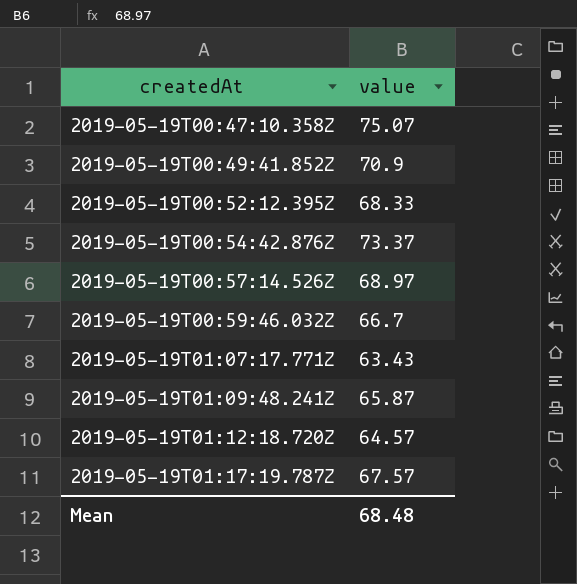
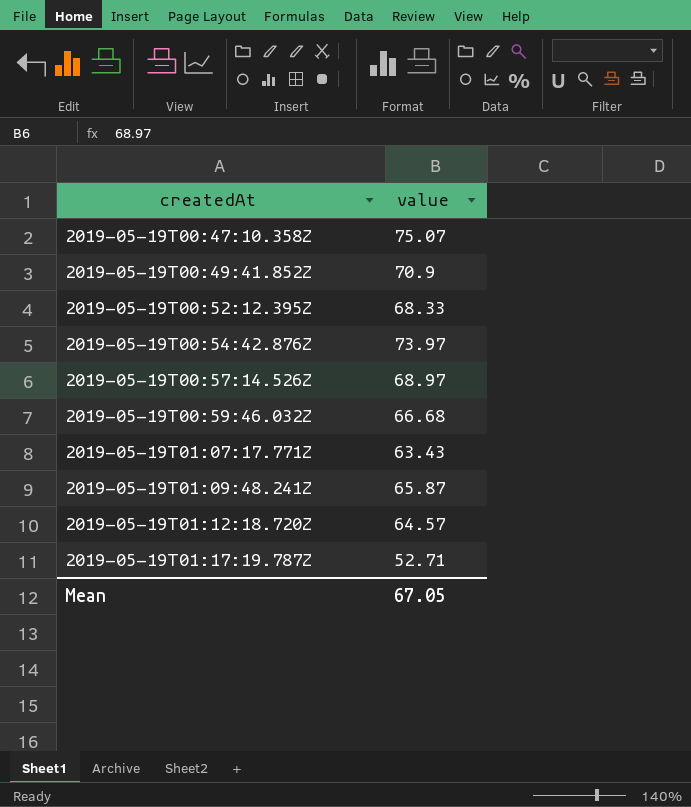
2019-05-19T00:54:42.876Z | value: 73.37 -> 73.97
2019-05-19T00:59:46.032Z | value: 66.7 -> 66.68
2019-05-19T01:17:19.787Z | value: 67.57 -> 52.71
Mean | value: 68.48 -> 67.05

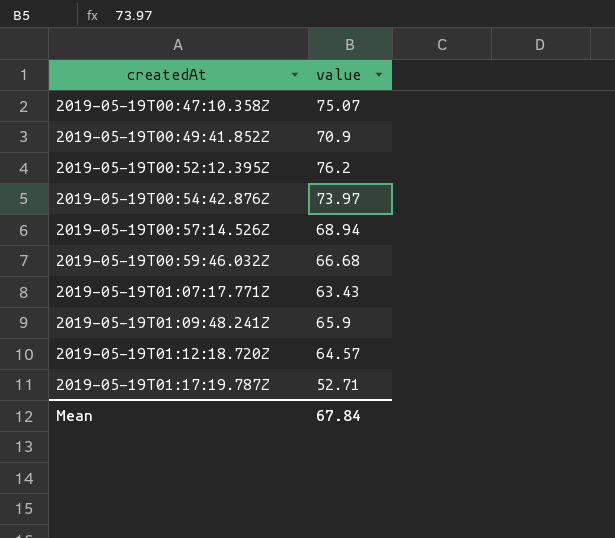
2019-05-19T00:52:12.395Z | value: 68.33 -> 76.2
2019-05-19T00:57:14.526Z | value: 68.97 -> 68.94
2019-05-19T01:09:48.241Z | value: 65.87 -> 65.9
Mean | value: 67.05 -> 67.84

